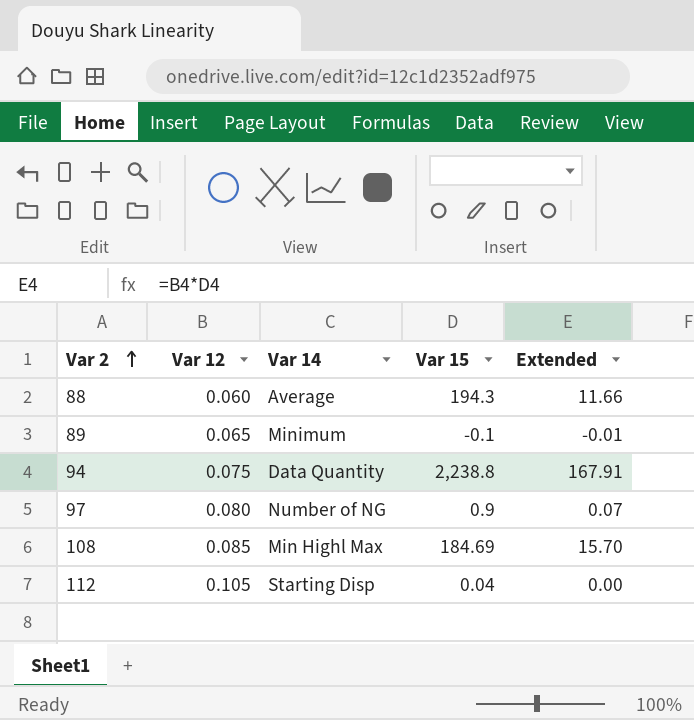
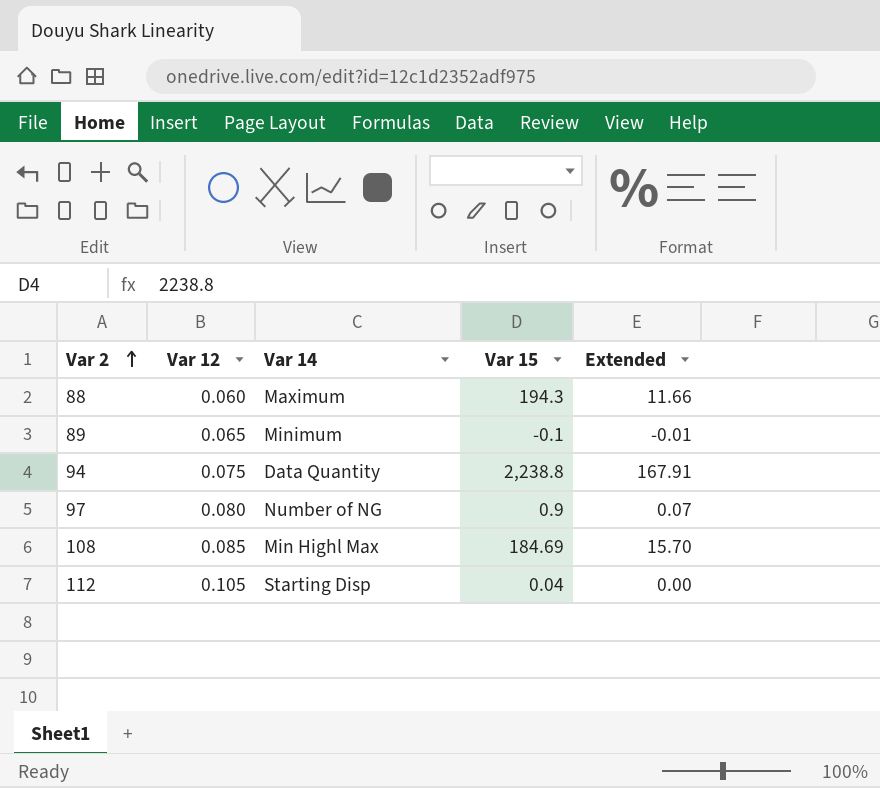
88 | Var 14: Average -> Maximum

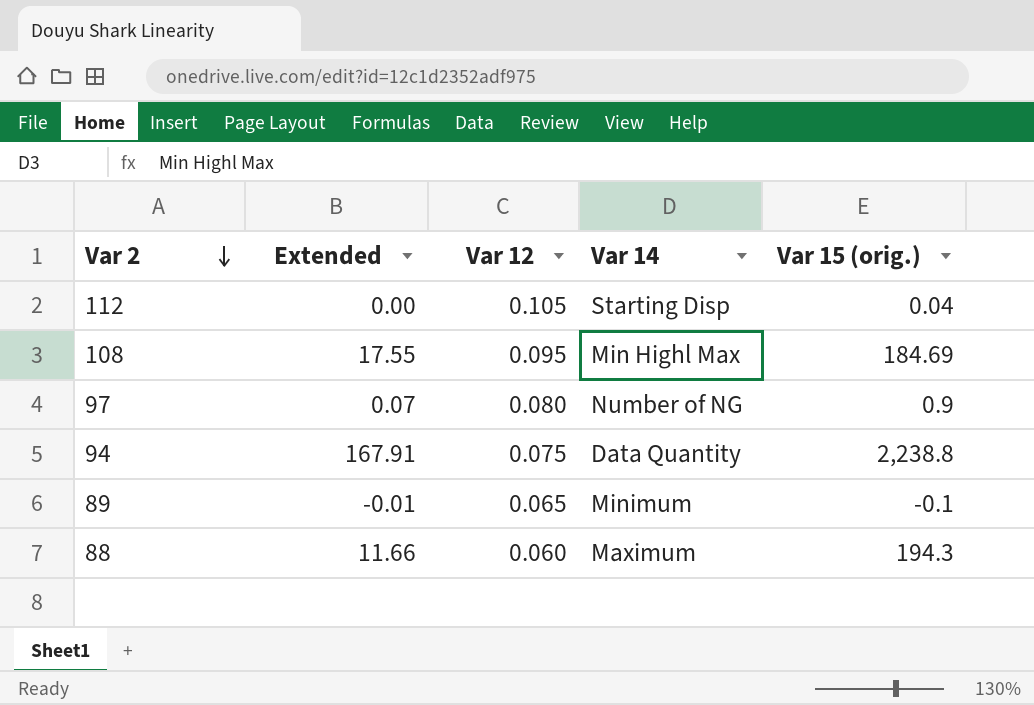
row order: Var 2 ascending -> Var 2 descending
column Extended | position: 5 -> 2
column name: Var 15 -> Var 15 (orig.)
108 | Extended: 15.70 -> 17.55
108 | Var 12: 0.085 -> 0.095

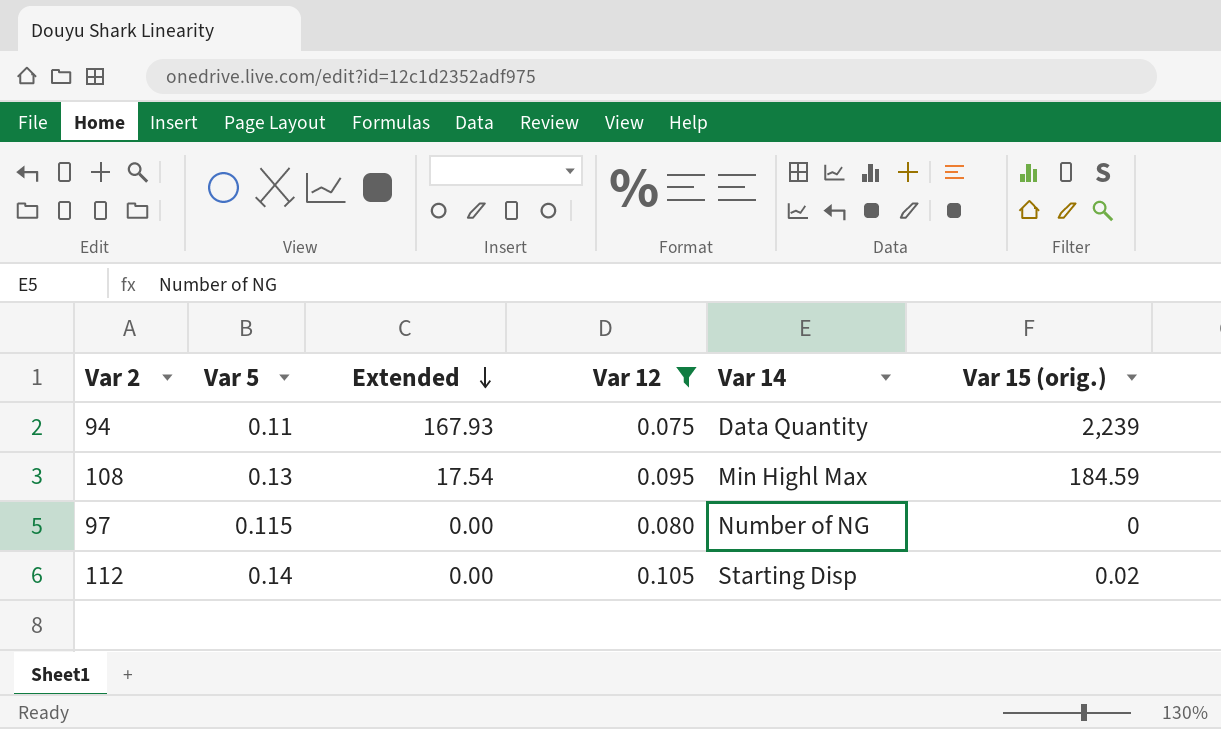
filter: none -> Var 12 >= 0.075
row order: Var 2 descending -> Extended descending
column Var 5 | position: none -> 2
94 | Extended: 167.91 -> 167.93
94 | Var 15 (orig.): 2,238.8 -> 2,239
108 | Extended: 17.55 -> 17.54
108 | Var 15 (orig.): 184.69 -> 184.59
97 | Extended: 0.07 -> 0.00
97 | Var 15 (orig.): 0.9 -> 0
112 | Var 15 (orig.): 0.04 -> 0.02

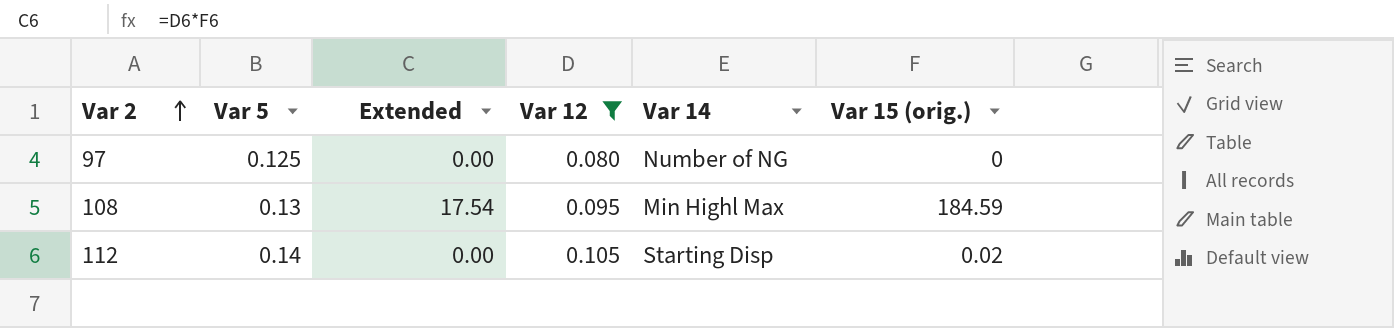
row order: Extended descending -> Var 2 ascending
row 94: 0.11 | 167.93 | 0.075 | Data Quantity | 2,239 -> none
97 | Var 5: 0.115 -> 0.125

